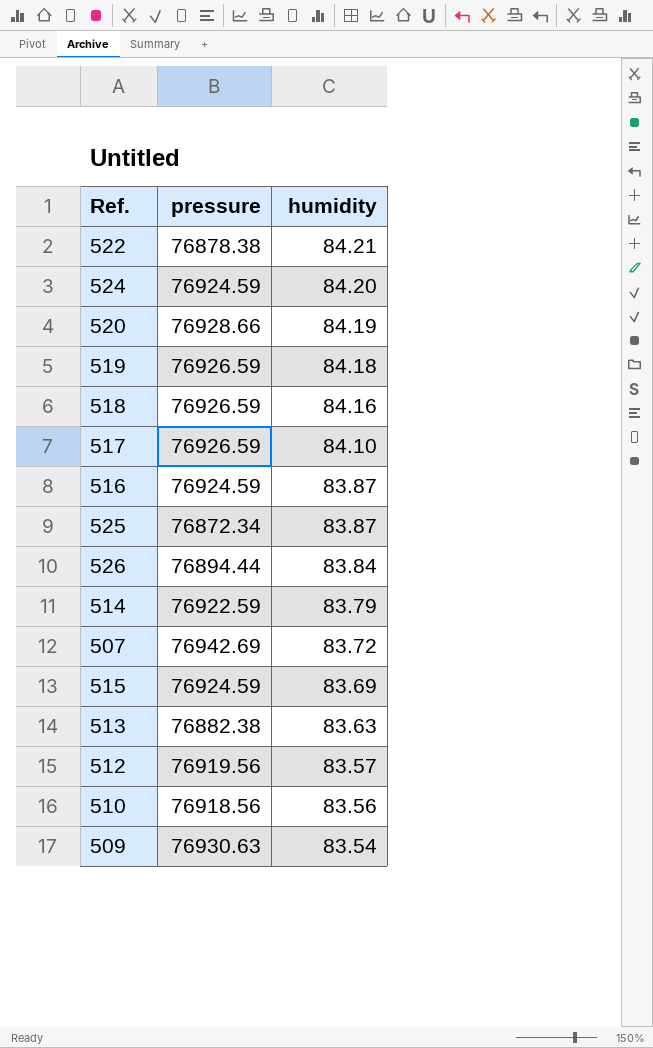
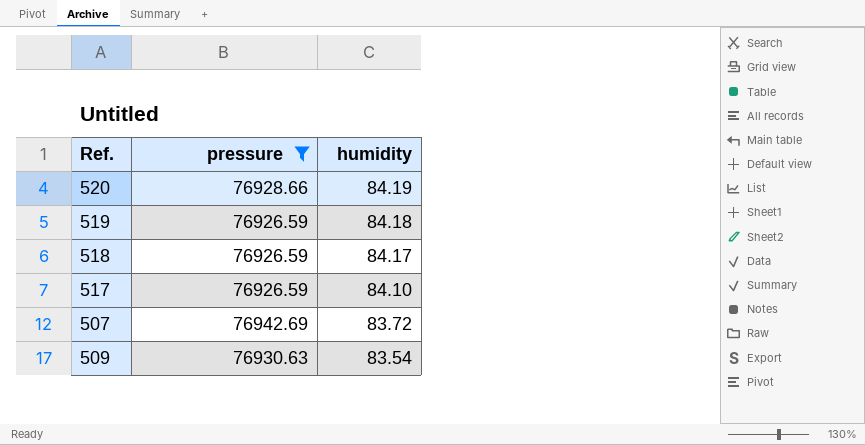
filter: none -> pressure >= 76926.59
518 | humidity: 84.16 -> 84.17

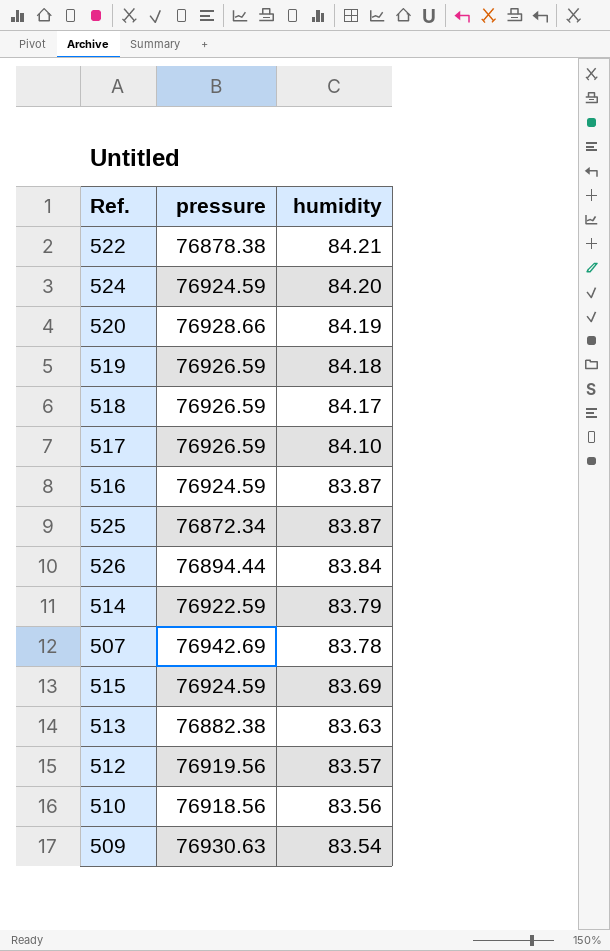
filter: pressure >= 76926.59 -> none
507 | humidity: 83.72 -> 83.78

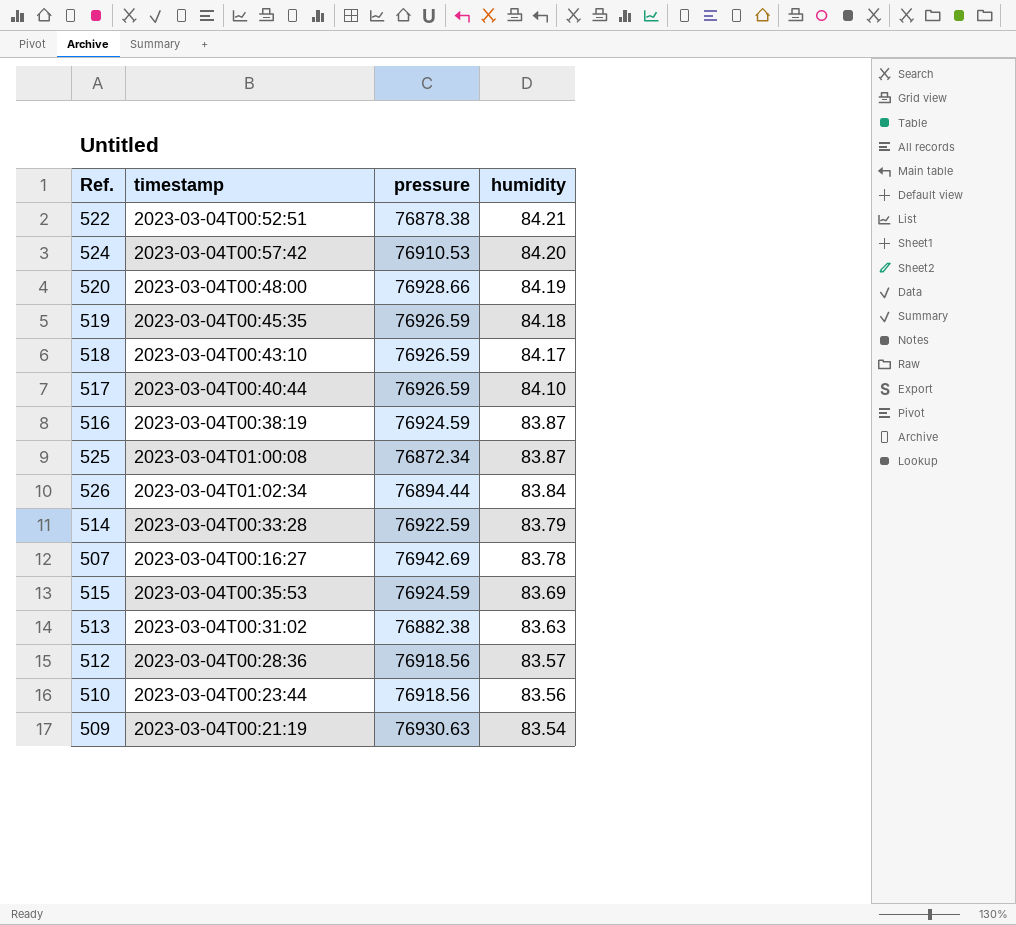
column timestamp | position: none -> 2
524 | pressure: 76924.59 -> 76910.53
512 | pressure: 76919.56 -> 76918.56

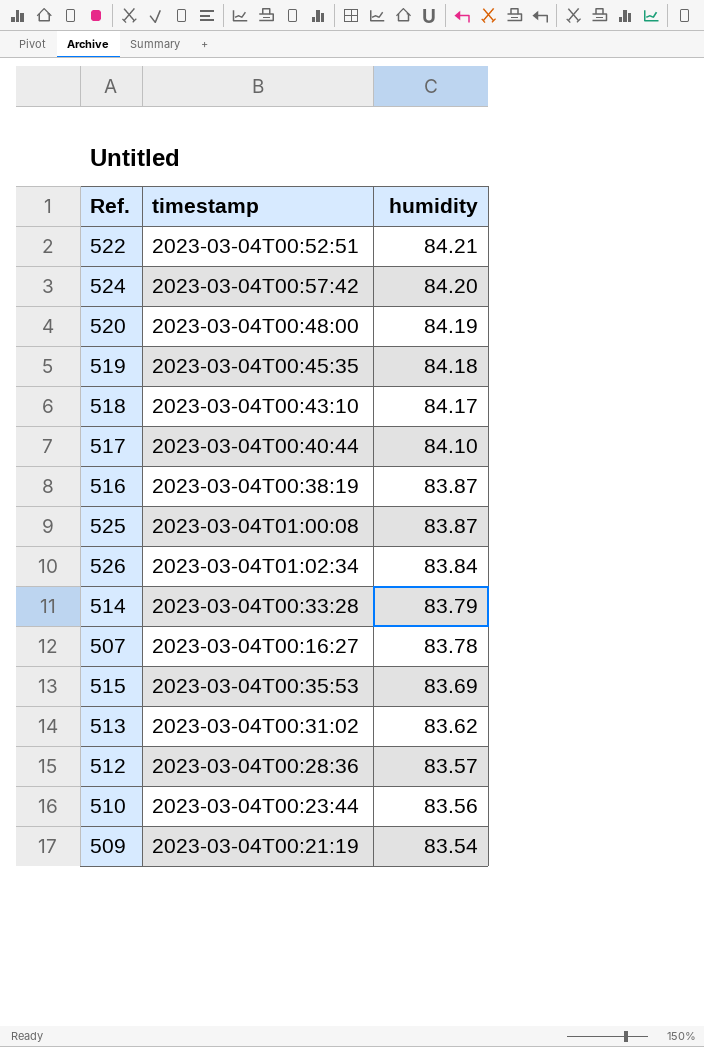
column pressure | position: 3 -> none
513 | humidity: 83.63 -> 83.62

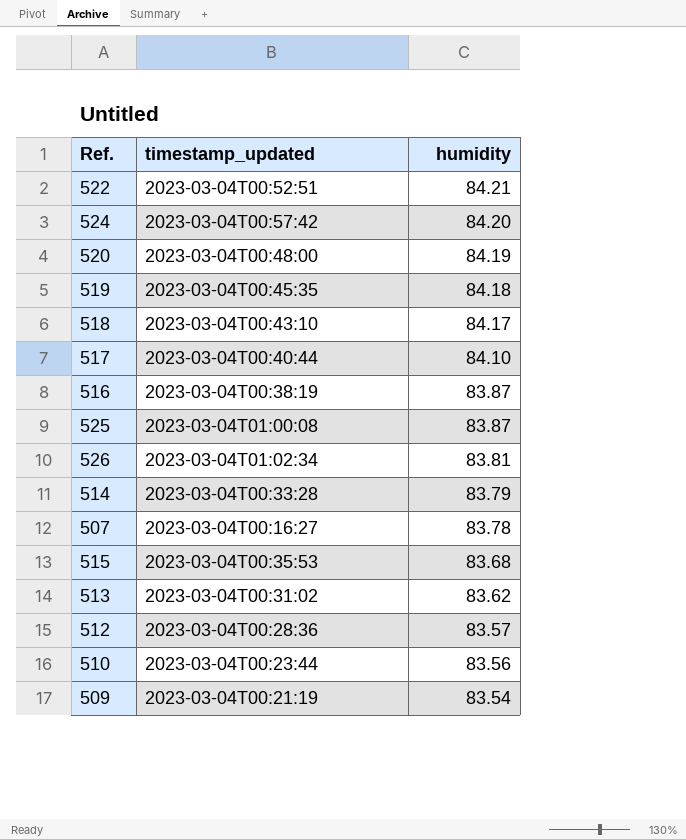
column name: timestamp -> timestamp_updated
526 | humidity: 83.84 -> 83.81
515 | humidity: 83.69 -> 83.68

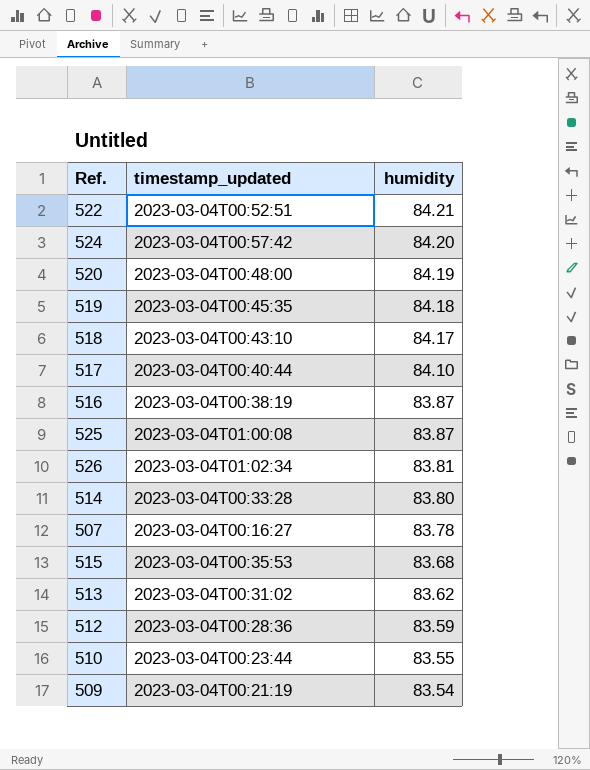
514 | humidity: 83.79 -> 83.80
512 | humidity: 83.57 -> 83.59
510 | humidity: 83.56 -> 83.55

